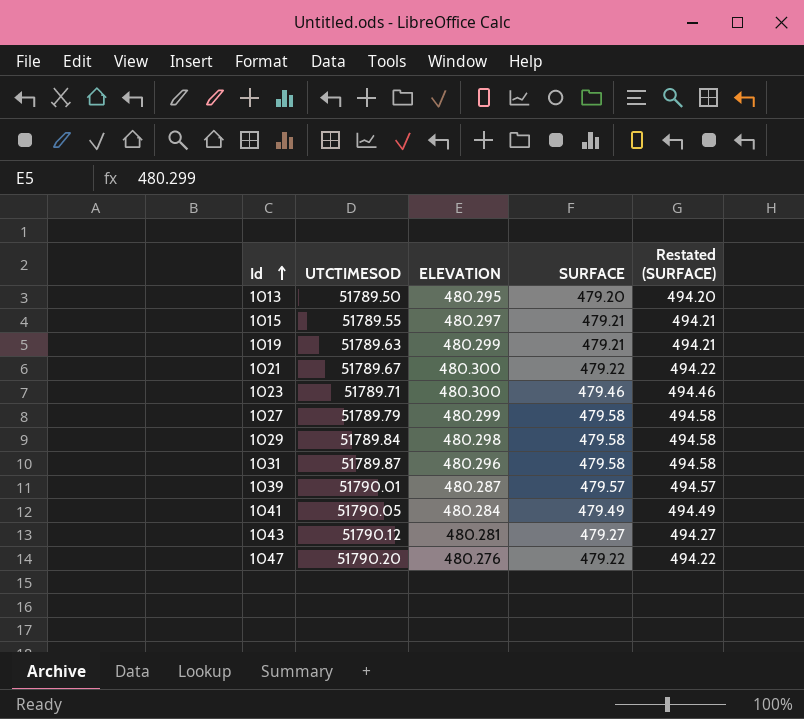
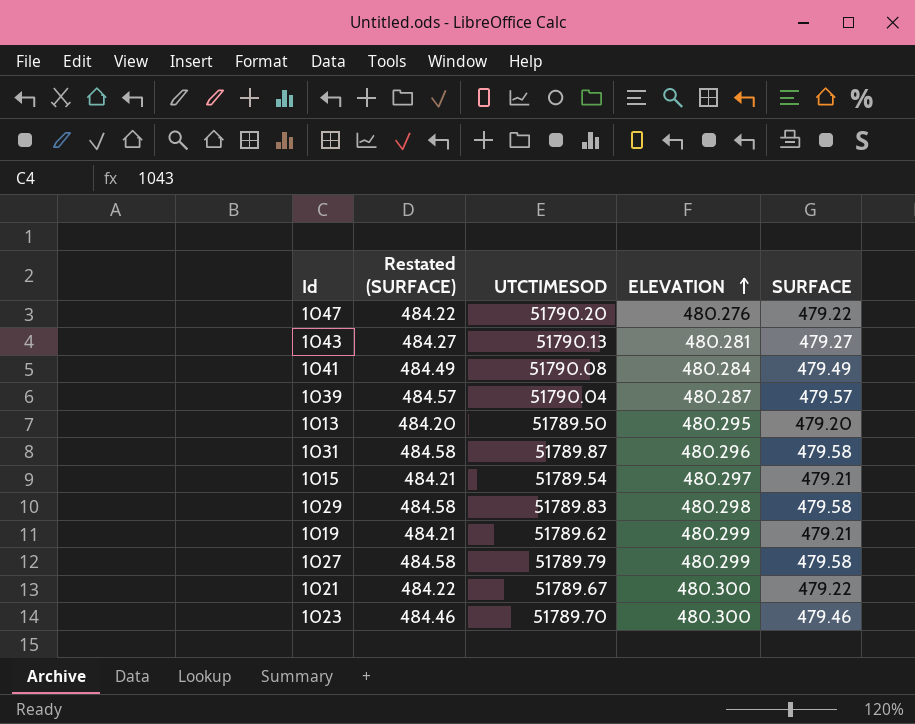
row order: Id ascending -> ELEVATION ascending
column Restated (SURFACE) | formula: [SURFACE] + 15 -> [SURFACE] + 5
column Restated (SURFACE) | position: 5 -> 2
1043 | UTCTIMESOD: 51790.12 -> 51790.13
1041 | UTCTIMESOD: 51790.05 -> 51790.08
1039 | UTCTIMESOD: 51790.01 -> 51790.04
1015 | UTCTIMESOD: 51789.55 -> 51789.54
1029 | UTCTIMESOD: 51789.84 -> 51789.83
1019 | UTCTIMESOD: 51789.63 -> 51789.62
1023 | UTCTIMESOD: 51789.71 -> 51789.70

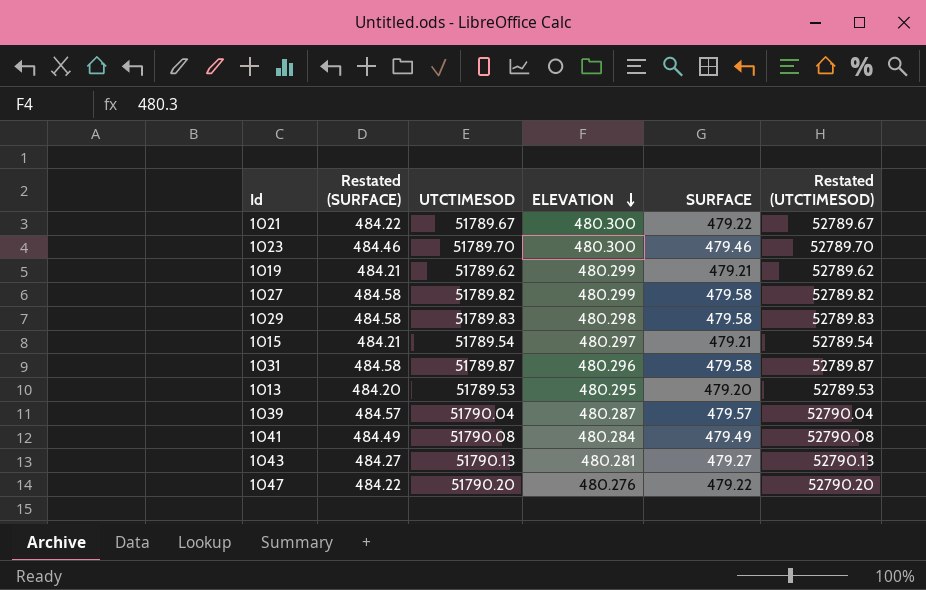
row order: ELEVATION ascending -> ELEVATION descending
column Restated (UTCTIMESOD) | formula: none -> [UTCTIMESOD] + 1000
1027 | UTCTIMESOD: 51789.79 -> 51789.82
1013 | UTCTIMESOD: 51789.50 -> 51789.53

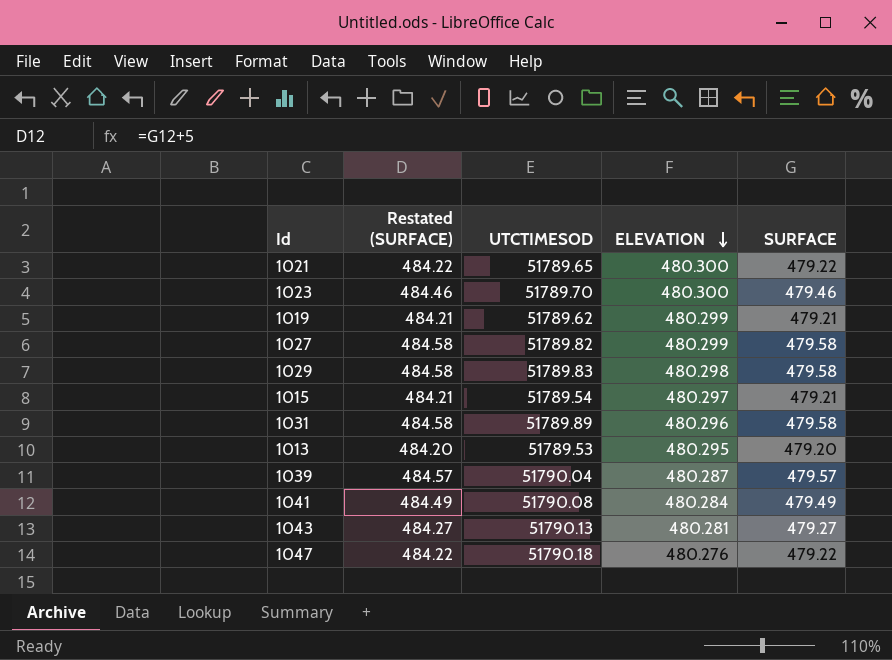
column Restated (UTCTIMESOD) | formula: [UTCTIMESOD] + 1000 -> none
1021 | UTCTIMESOD: 51789.67 -> 51789.65
1031 | UTCTIMESOD: 51789.87 -> 51789.89
1047 | UTCTIMESOD: 51790.20 -> 51790.18

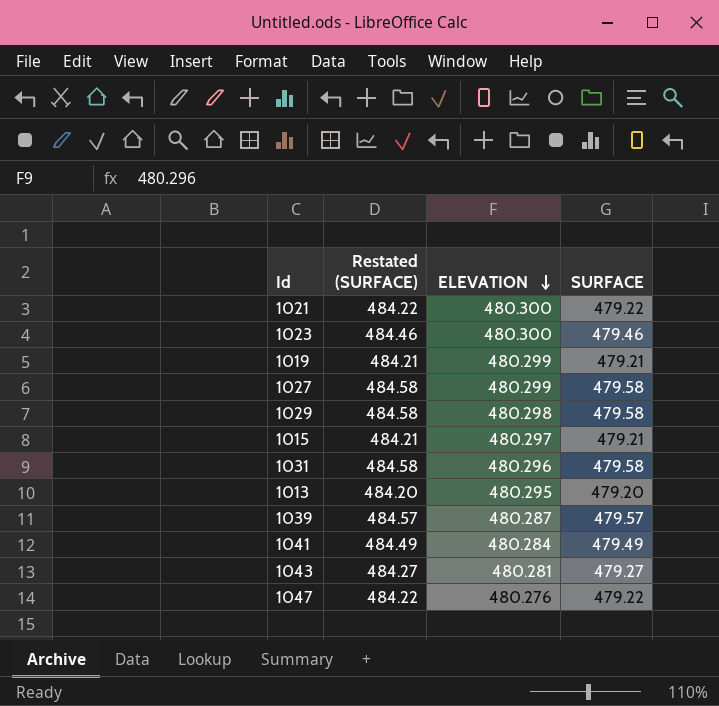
column UTCTIMESOD | position: 3 -> none

